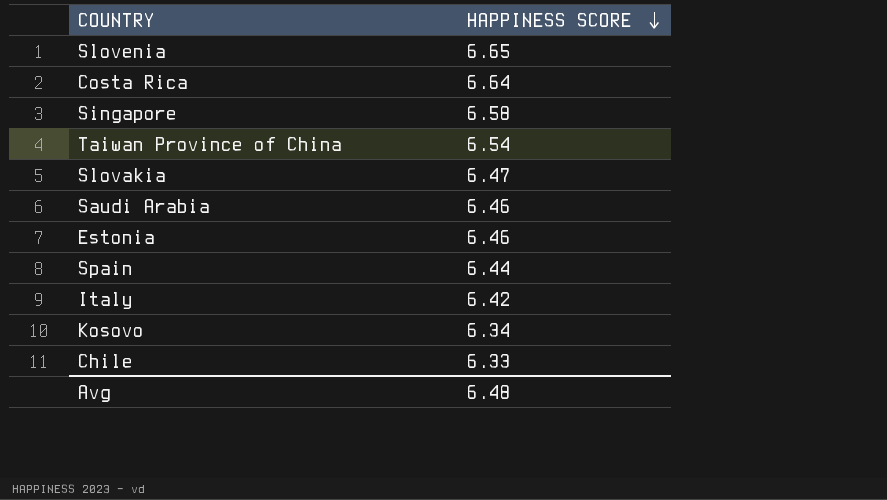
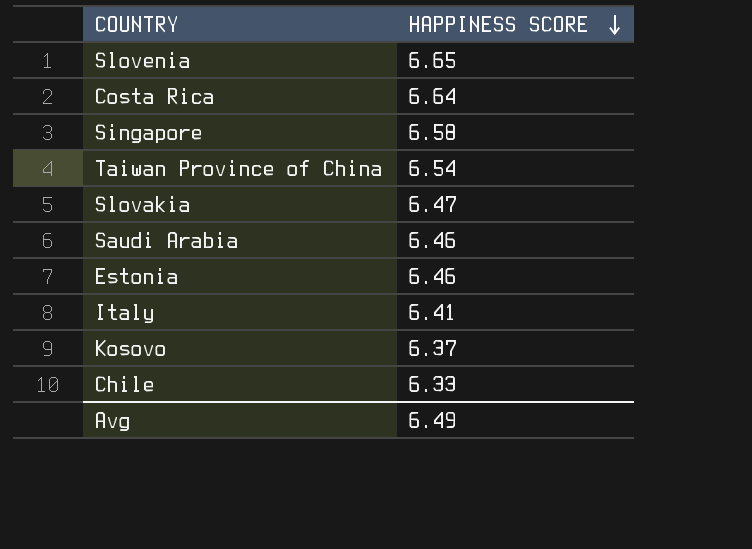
row Spain: 6.44 -> none
Italy | HAPPINESS SCORE: 6.42 -> 6.41
Kosovo | HAPPINESS SCORE: 6.34 -> 6.37
Avg | HAPPINESS SCORE: 6.48 -> 6.49

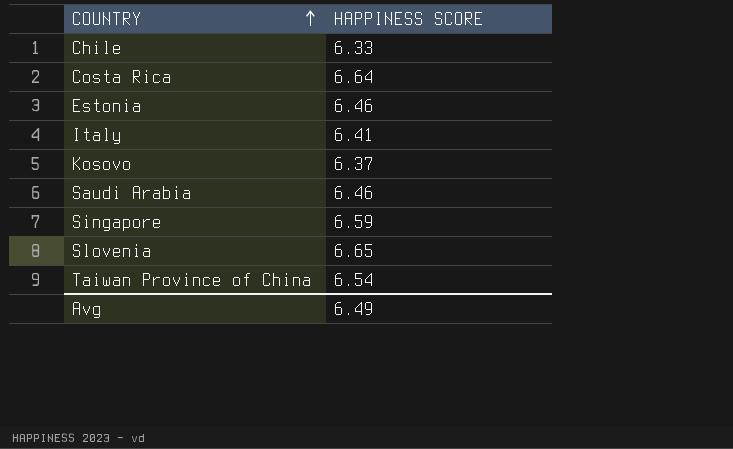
row order: HAPPINESS SCORE descending -> COUNTRY ascending
row Slovakia: 6.47 -> none
Singapore | HAPPINESS SCORE: 6.58 -> 6.59

